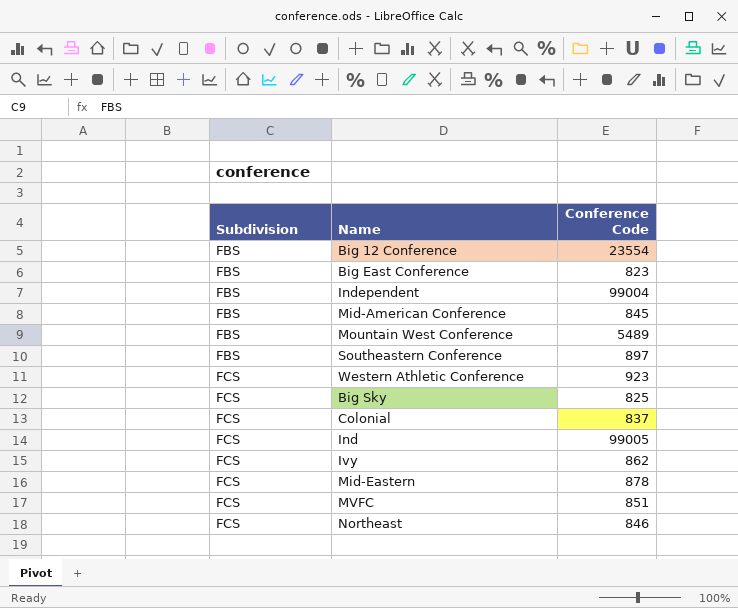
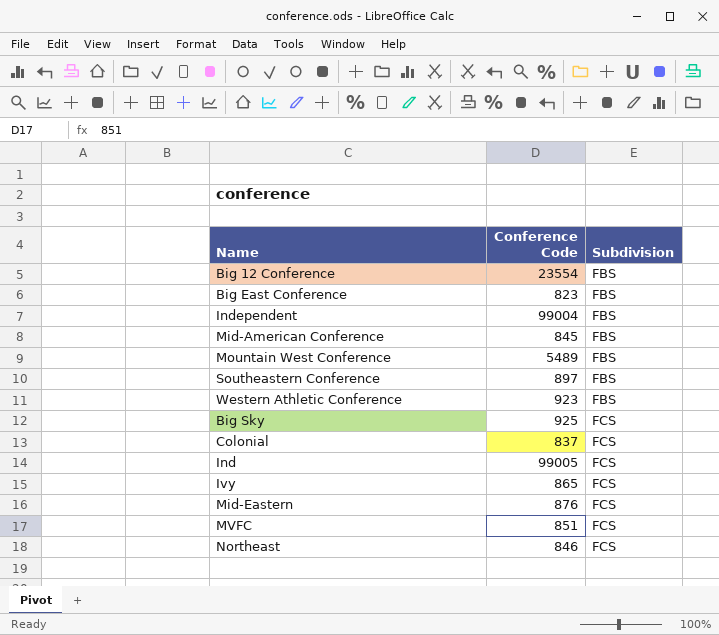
column Subdivision | position: 1 -> 3
Western Athletic Conference | Subdivision: FCS -> FBS
Big Sky | Conference Code: 825 -> 925
Ivy | Conference Code: 862 -> 865
Mid-Eastern | Conference Code: 878 -> 876

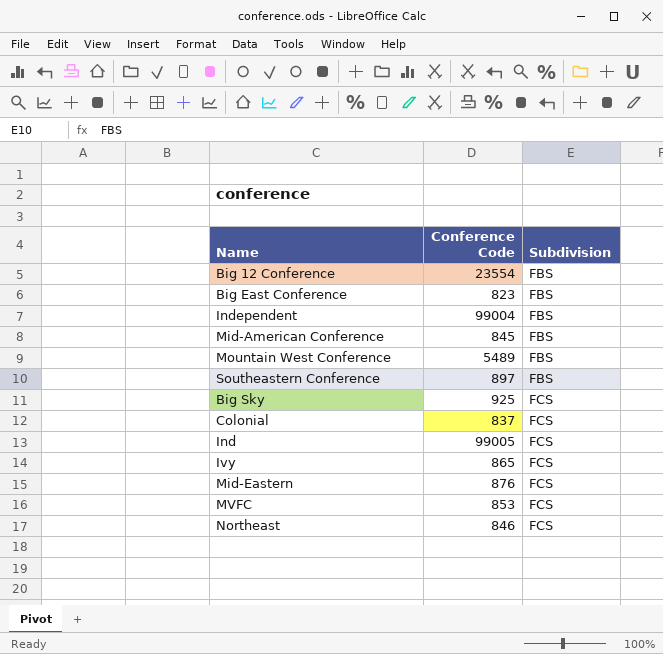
row Western Athletic Conference: 923 | FBS -> none
MVFC | Conference Code: 851 -> 853

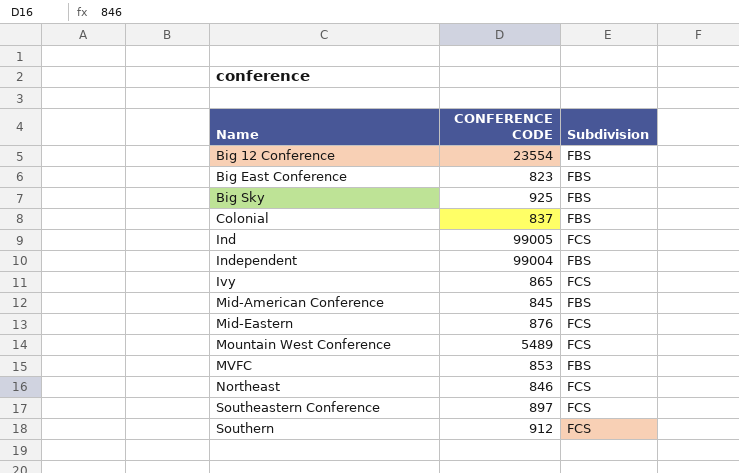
row order: Subdivision ascending -> Name ascending
column name: Conference Code -> CONFERENCE CODE
Big Sky | Subdivision: FCS -> FBS
Colonial | Subdivision: FCS -> FBS
Mountain West Conference | Subdivision: FBS -> FCS
MVFC | Subdivision: FCS -> FBS
Southeastern Conference | Subdivision: FBS -> FCS
row Southern: none -> 912 | FCS

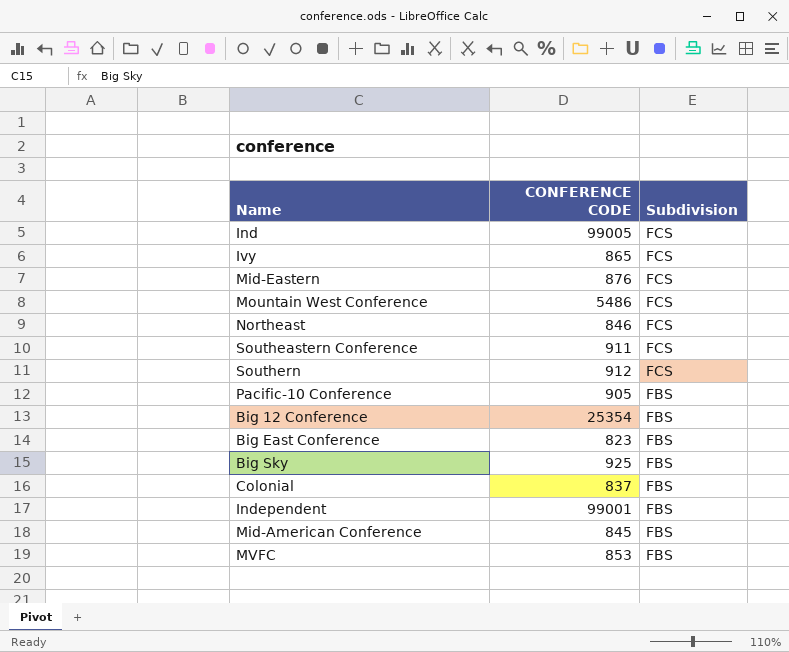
row order: Name ascending -> Subdivision descending
Mountain West Conference | CONFERENCE CODE: 5489 -> 5486
Southeastern Conference | CONFERENCE CODE: 897 -> 911
row Pacific-10 Conference: none -> 905 | FBS
Big 12 Conference | CONFERENCE CODE: 23554 -> 25354
Independent | CONFERENCE CODE: 99004 -> 99001

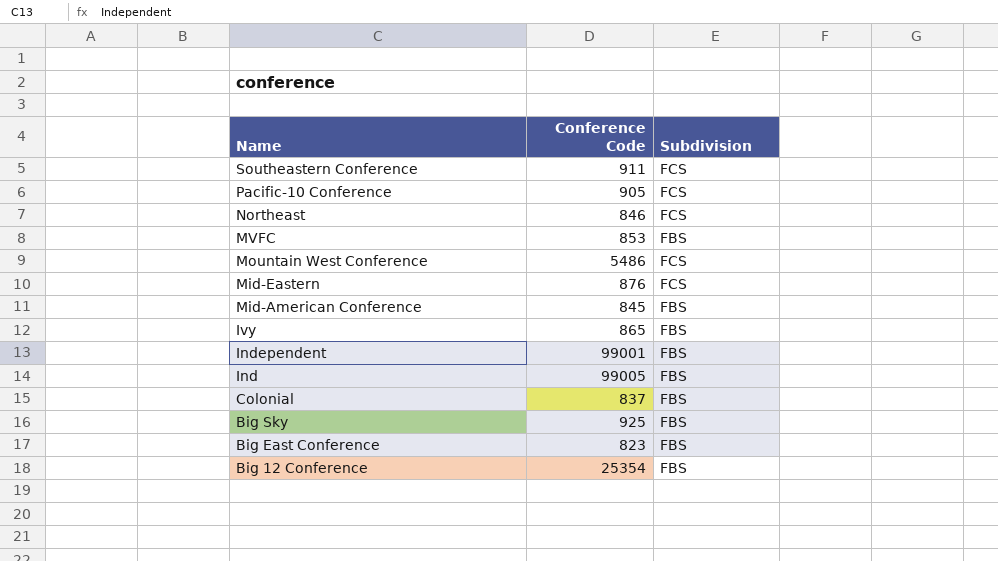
row order: Subdivision descending -> Name descending
column name: CONFERENCE CODE -> Conference Code
row Southern: 912 | FCS -> none
Pacific-10 Conference | Subdivision: FBS -> FCS
Ivy | Subdivision: FCS -> FBS
Ind | Subdivision: FCS -> FBS

